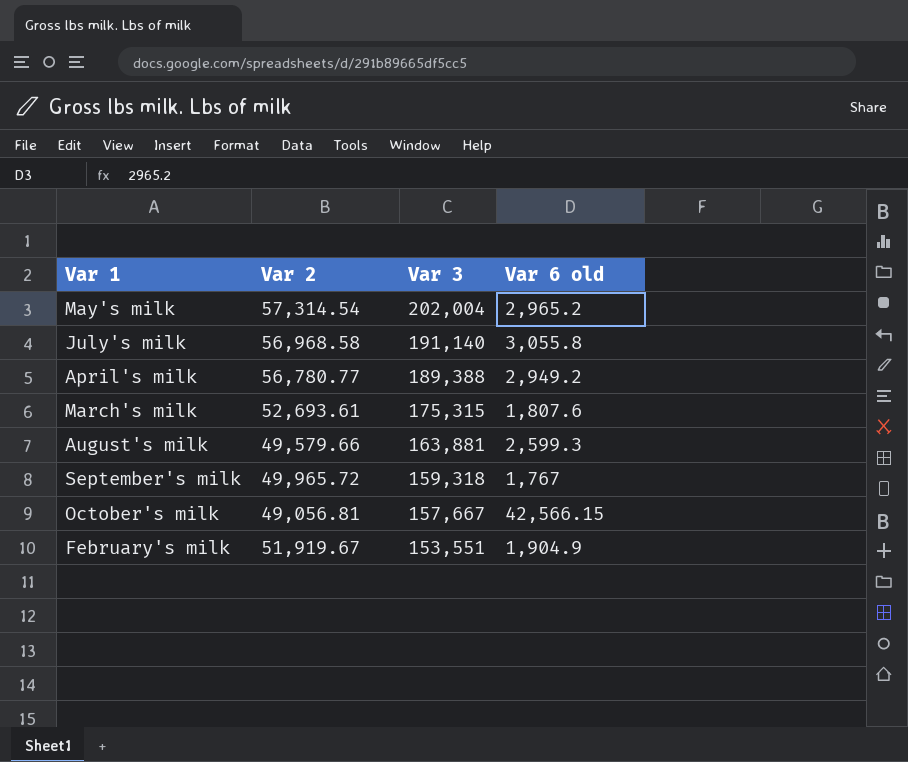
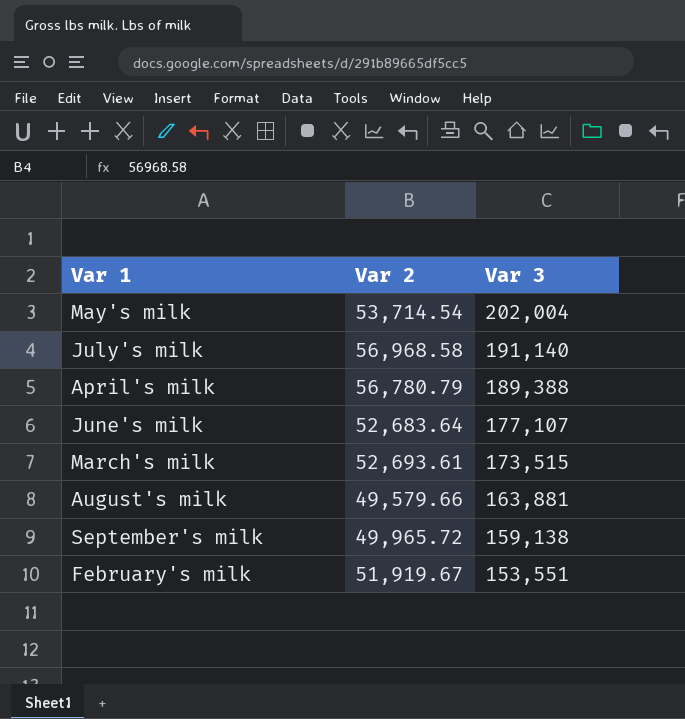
column Var 6 old | position: 4 -> none
row October's milk: 49,056.81 | 157,667 | 42,566.15 -> none
May's milk | Var 2: 57,314.54 -> 53,714.54
April's milk | Var 2: 56,780.77 -> 56,780.79
row June's milk: none -> 52,683.64 | 177,107
March's milk | Var 3: 175,315 -> 173,515
September's milk | Var 3: 159,318 -> 159,138

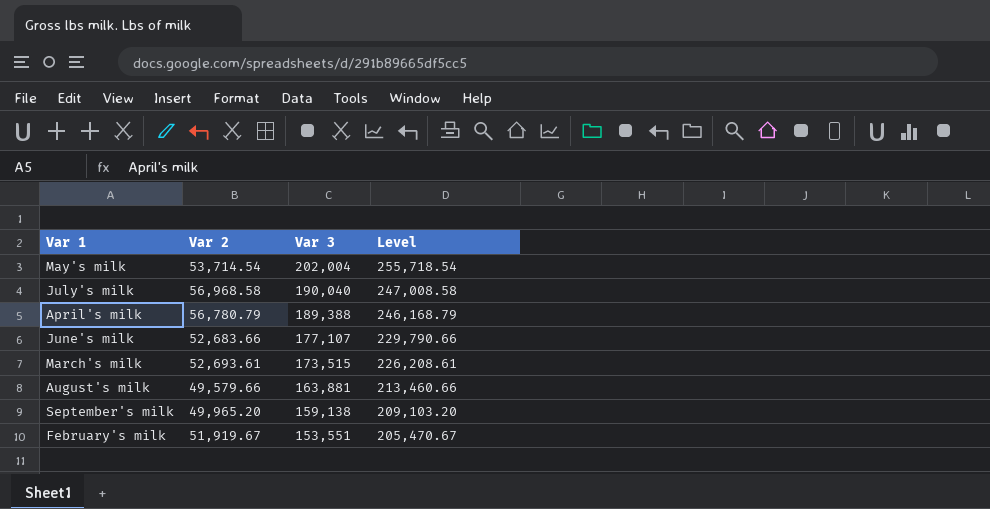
column Level | formula: none -> [Var 2] + [Var 3]
July's milk | Var 3: 191,140 -> 190,040
June's milk | Var 2: 52,683.64 -> 52,683.66
September's milk | Var 2: 49,965.72 -> 49,965.20

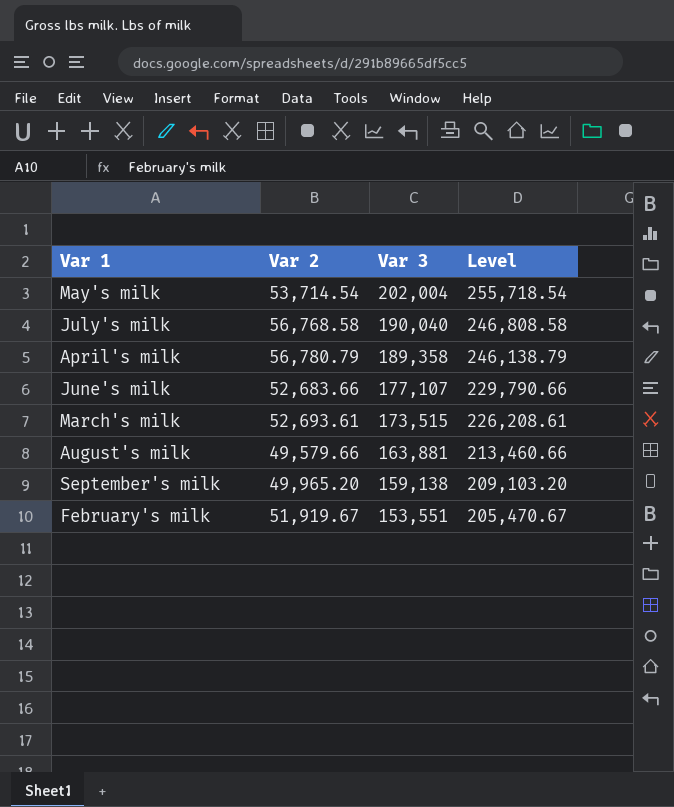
July's milk | Var 2: 56,968.58 -> 56,768.58
July's milk | Level: 247,008.58 -> 246,808.58
April's milk | Var 3: 189,388 -> 189,358
April's milk | Level: 246,168.79 -> 246,138.79

